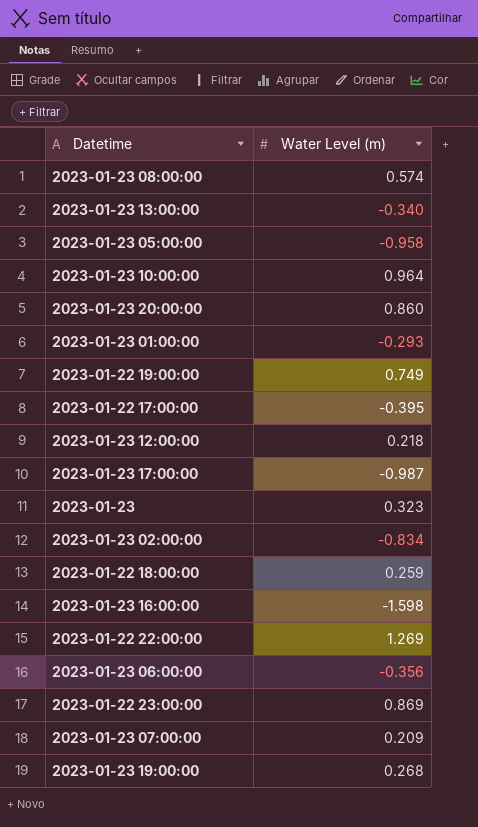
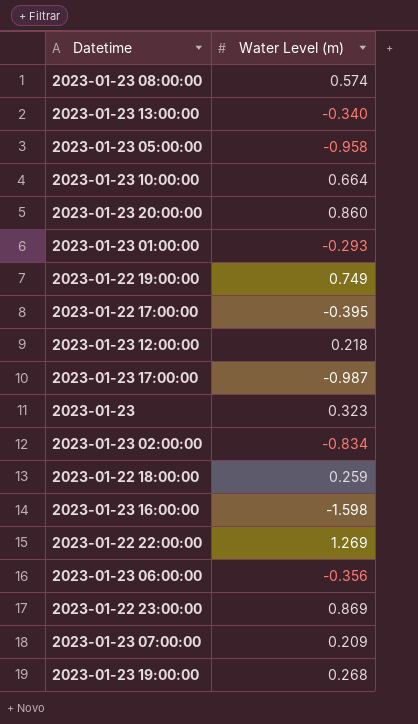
2023-01-23 10:00:00 | Water Level (m): 0.964 -> 0.664

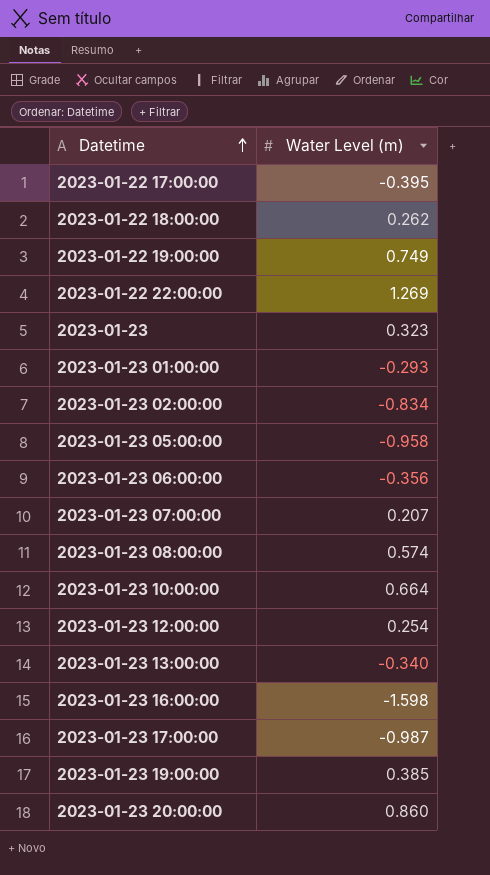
row order: none -> Datetime ascending
row 2023-01-22 23:00:00: 0.869 -> none
2023-01-22 18:00:00 | Water Level (m): 0.259 -> 0.262
2023-01-23 07:00:00 | Water Level (m): 0.209 -> 0.207
2023-01-23 12:00:00 | Water Level (m): 0.218 -> 0.254
2023-01-23 19:00:00 | Water Level (m): 0.268 -> 0.385

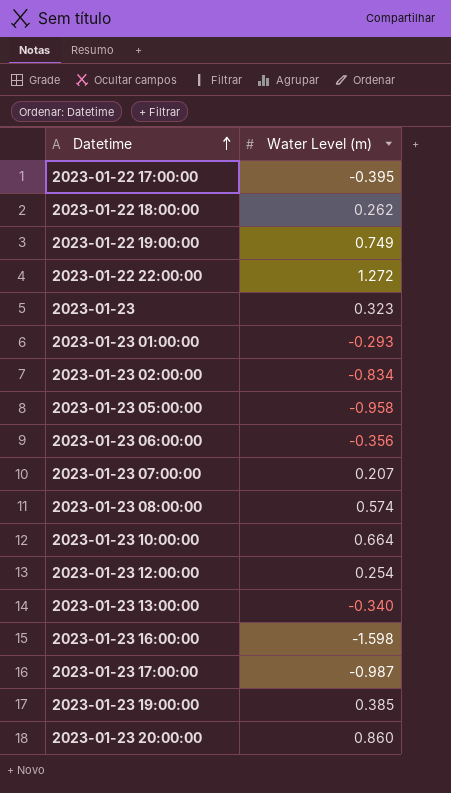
2023-01-22 22:00:00 | Water Level (m): 1.269 -> 1.272

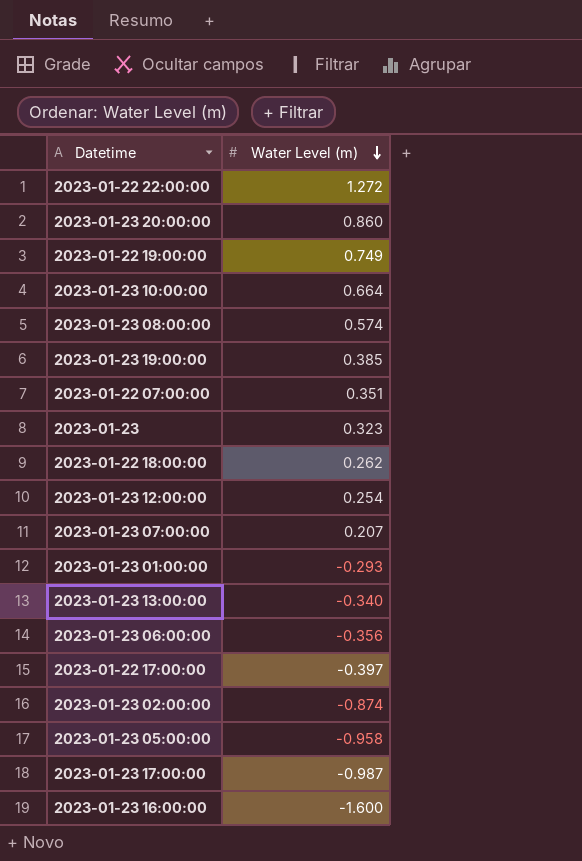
row order: Datetime ascending -> Water Level (m) descending
row 2023-01-22 07:00:00: none -> 0.351
2023-01-22 17:00:00 | Water Level (m): -0.395 -> -0.397
2023-01-23 02:00:00 | Water Level (m): -0.834 -> -0.874
2023-01-23 16:00:00 | Water Level (m): -1.598 -> -1.600

